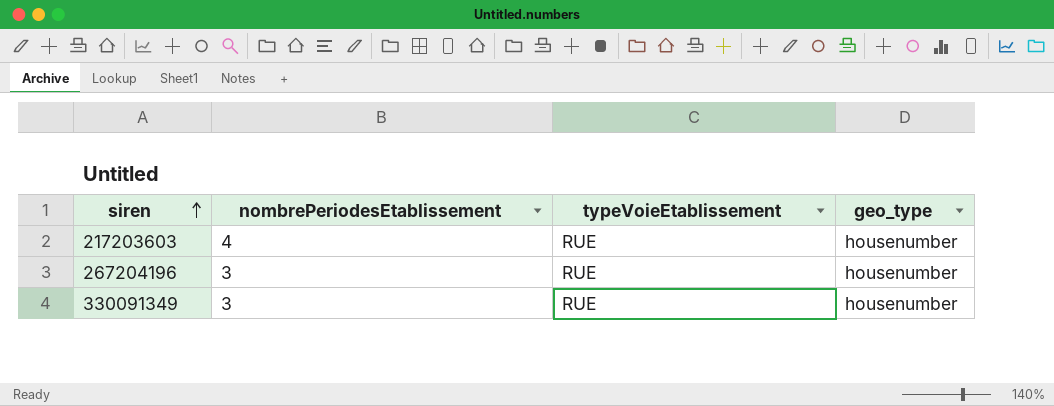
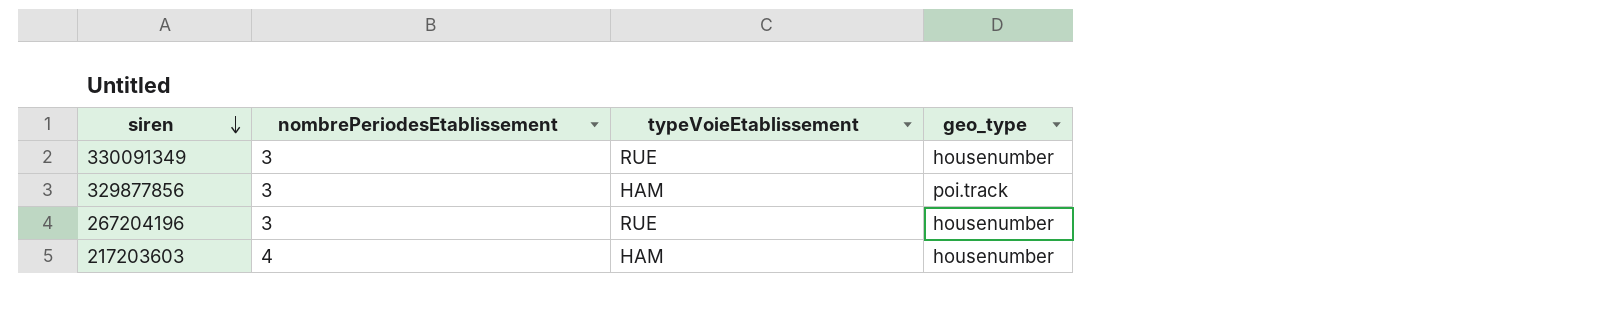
row order: siren ascending -> siren descending
row 329877856: none -> 3 | HAM | poi.track
217203603 | typeVoieEtablissement: RUE -> HAM

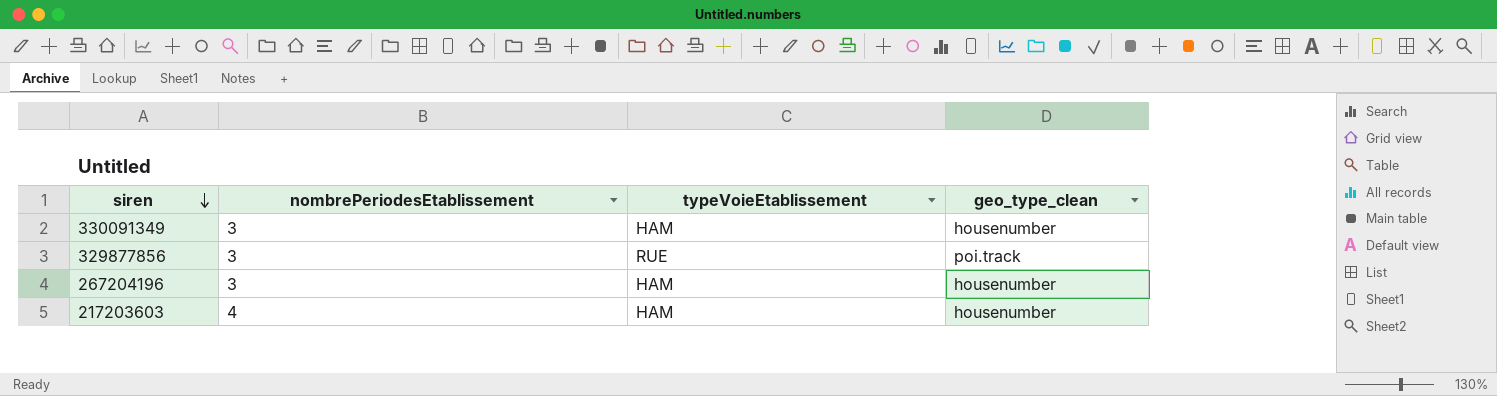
column name: geo_type -> geo_type_clean
330091349 | typeVoieEtablissement: RUE -> HAM
329877856 | typeVoieEtablissement: HAM -> RUE
267204196 | typeVoieEtablissement: RUE -> HAM

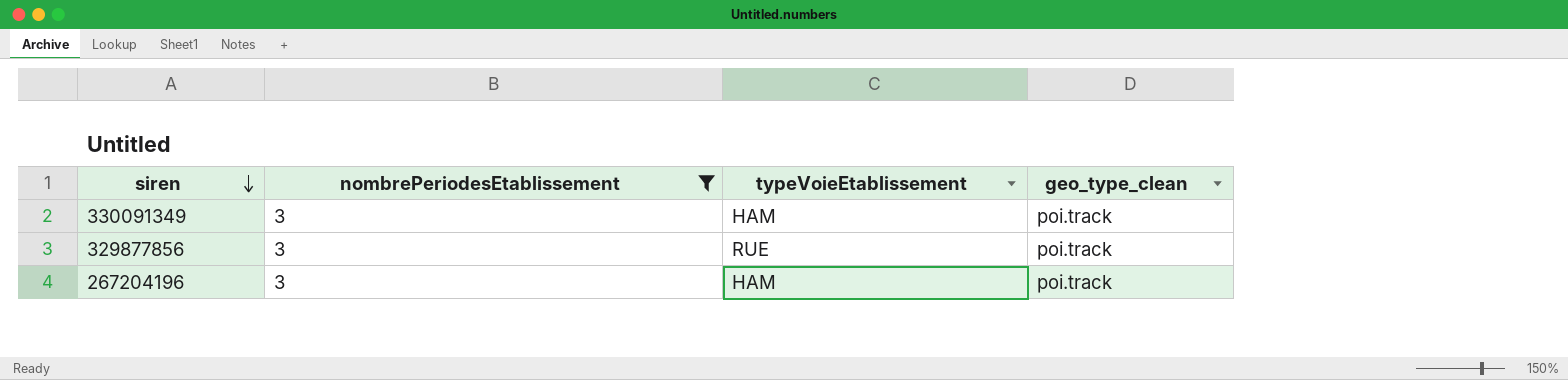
filter: none -> nombrePeriodesEtablissement = 3
330091349 | geo_type_clean: housenumber -> poi.track
267204196 | geo_type_clean: housenumber -> poi.track

